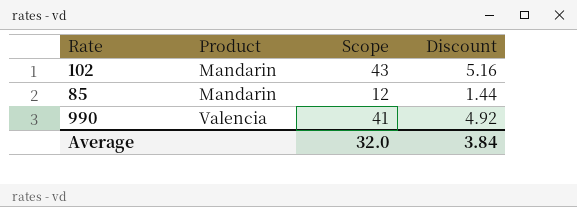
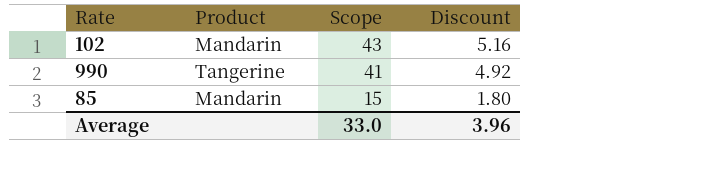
row order: Product ascending -> Scope descending
990 | Product: Valencia -> Tangerine
85 | Scope: 12 -> 15
85 | Discount: 1.44 -> 1.80
Average | Scope: 32.0 -> 33.0
Average | Discount: 3.84 -> 3.96

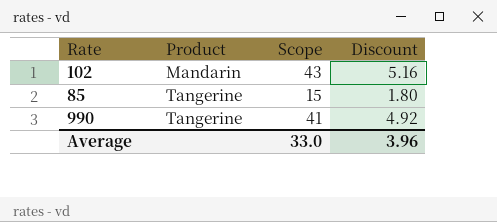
row order: Scope descending -> Product ascending
85 | Product: Mandarin -> Tangerine

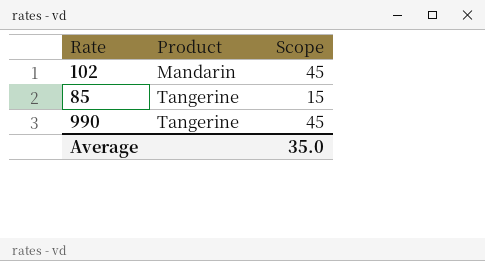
column Discount | formula: [Scope] * 0.12 -> none
102 | Scope: 43 -> 45
990 | Scope: 41 -> 45
Average | Scope: 33.0 -> 35.0

